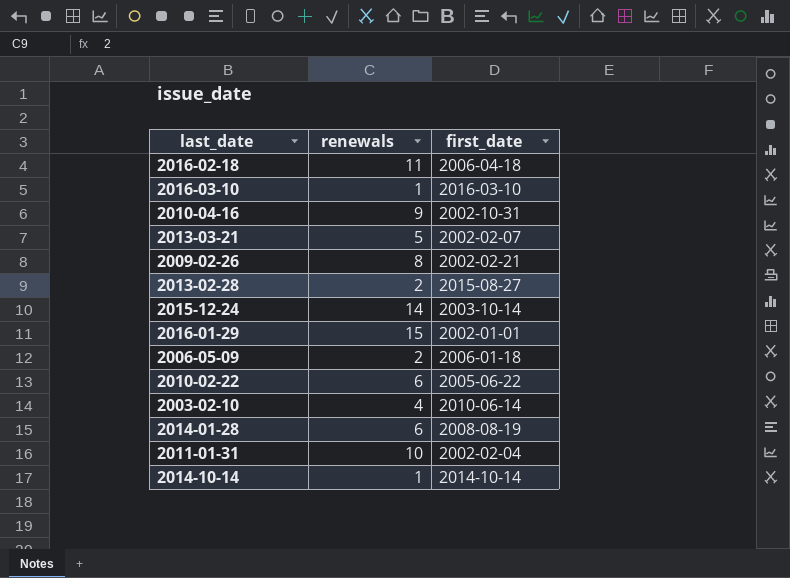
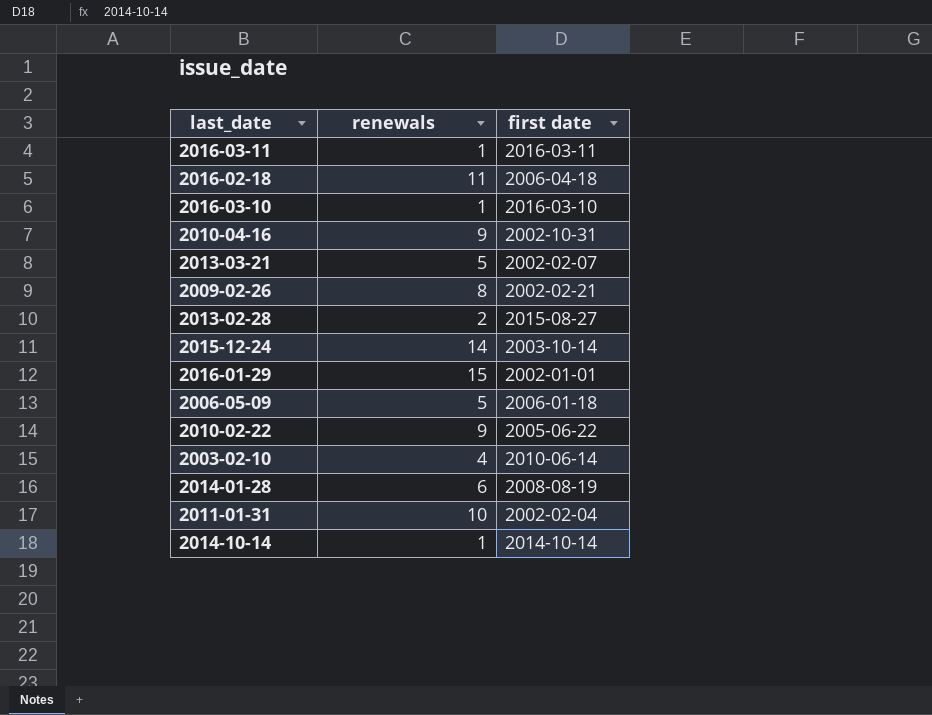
column name: first_date -> first date
row 2016-03-11: none -> 1 | 2016-03-11
2006-05-09 | renewals: 2 -> 5
2010-02-22 | renewals: 6 -> 9

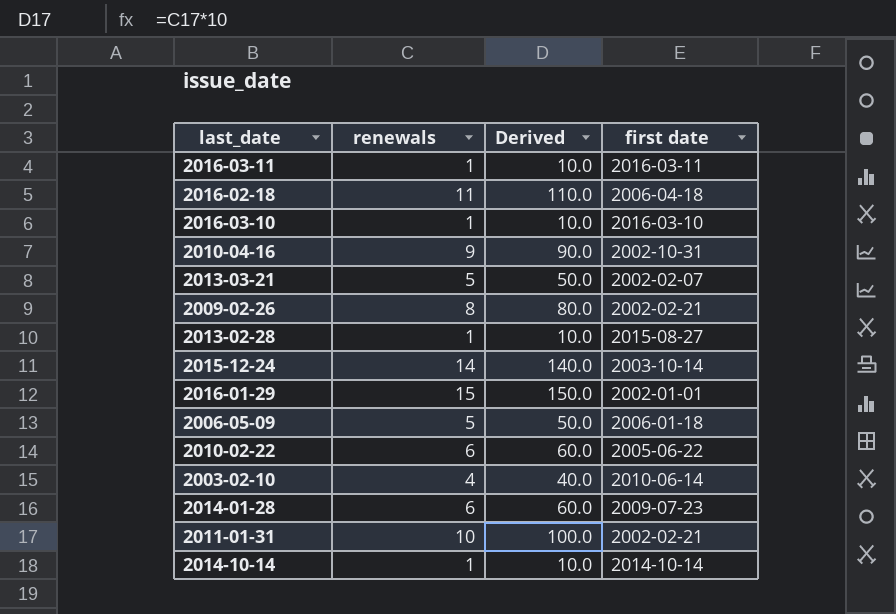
column Derived | formula: none -> [renewals] * 10
2013-02-28 | renewals: 2 -> 1
2010-02-22 | renewals: 9 -> 6
2014-01-28 | first date: 2008-08-19 -> 2009-07-23
2011-01-31 | first date: 2002-02-04 -> 2002-02-21

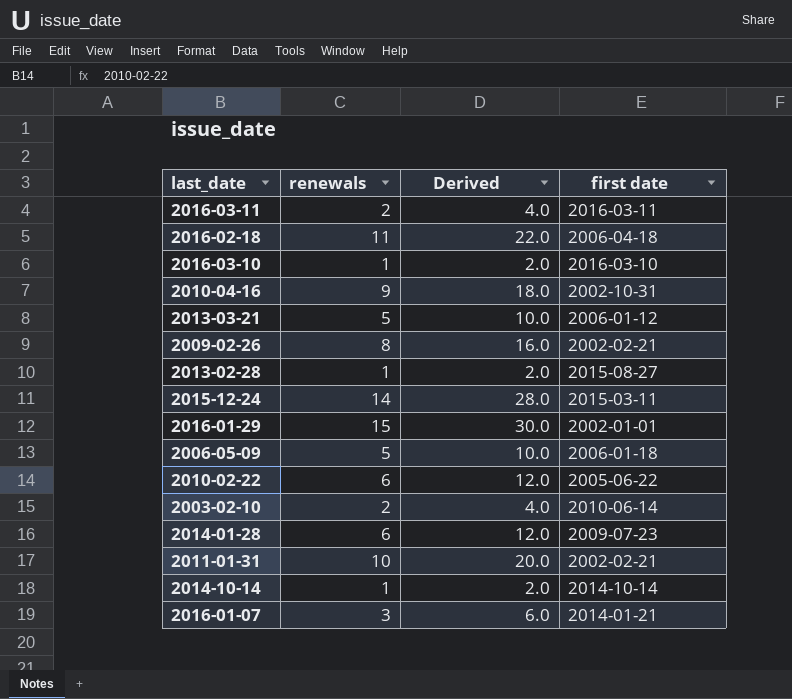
column Derived | formula: [renewals] * 10 -> [renewals] * 2
2016-03-11 | renewals: 1 -> 2
2013-03-21 | first date: 2002-02-07 -> 2006-01-12
2015-12-24 | first date: 2003-10-14 -> 2015-03-11
2003-02-10 | renewals: 4 -> 2
row 2016-01-07: none -> 3 | 6.0 | 2014-01-21

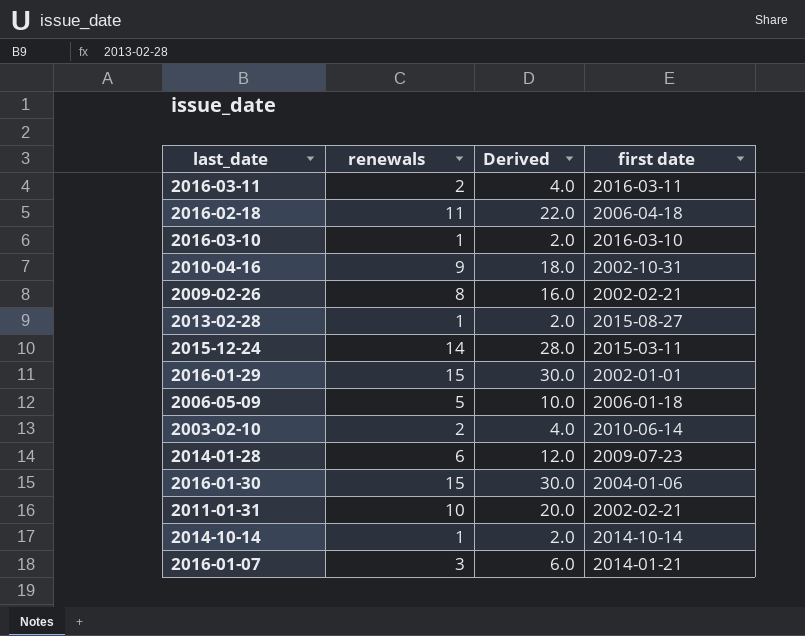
row 2013-03-21: 5 | 10.0 | 2006-01-12 -> none
row 2010-02-22: 6 | 12.0 | 2005-06-22 -> none
row 2016-01-30: none -> 15 | 30.0 | 2004-01-06

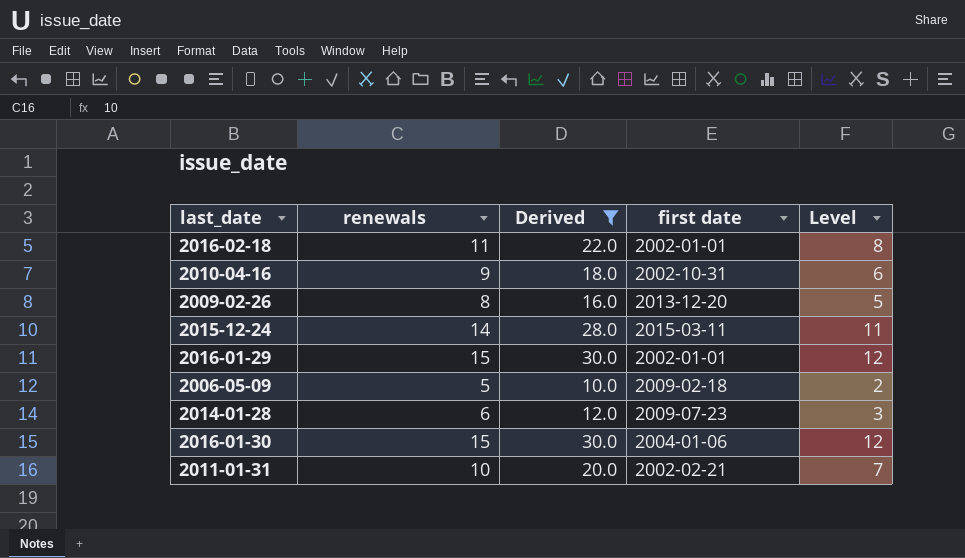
filter: none -> Derived >= 10.0
column Level | formula: none -> [renewals] - 3
2016-02-18 | first date: 2006-04-18 -> 2002-01-01
2009-02-26 | first date: 2002-02-21 -> 2013-12-20
2006-05-09 | first date: 2006-01-18 -> 2009-02-18

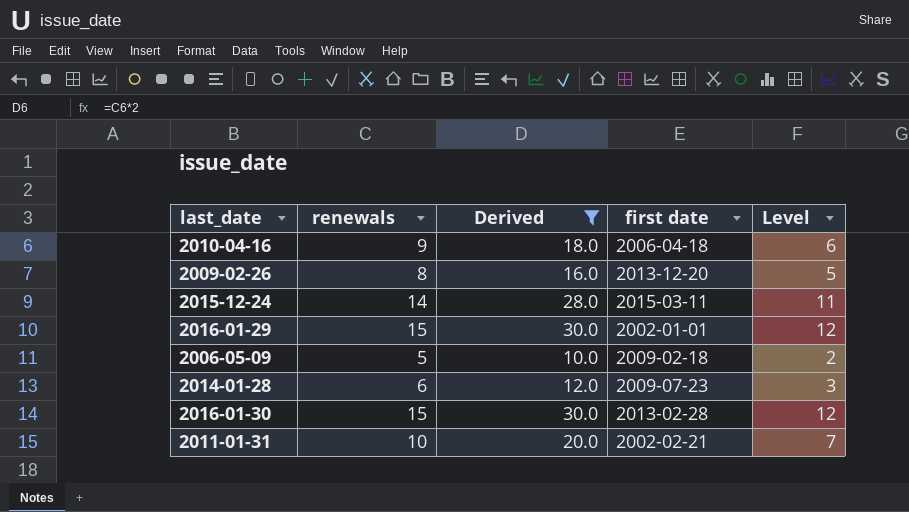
row 2016-02-18: 11 | 22.0 | 2002-01-01 | 8 -> none
2010-04-16 | first date: 2002-10-31 -> 2006-04-18
2016-01-30 | first date: 2004-01-06 -> 2013-02-28

